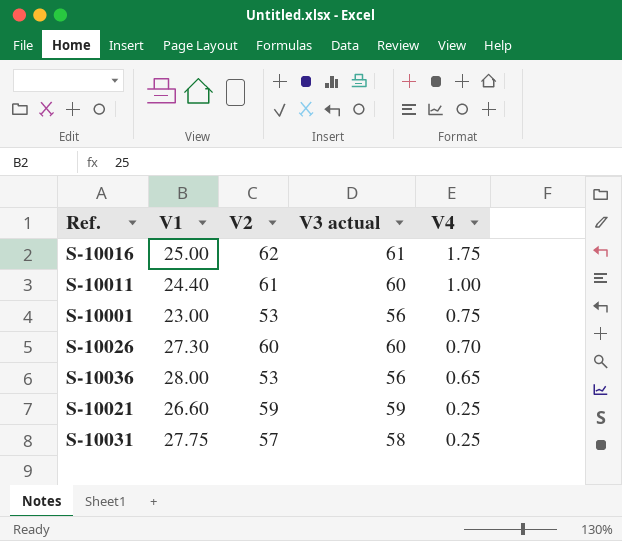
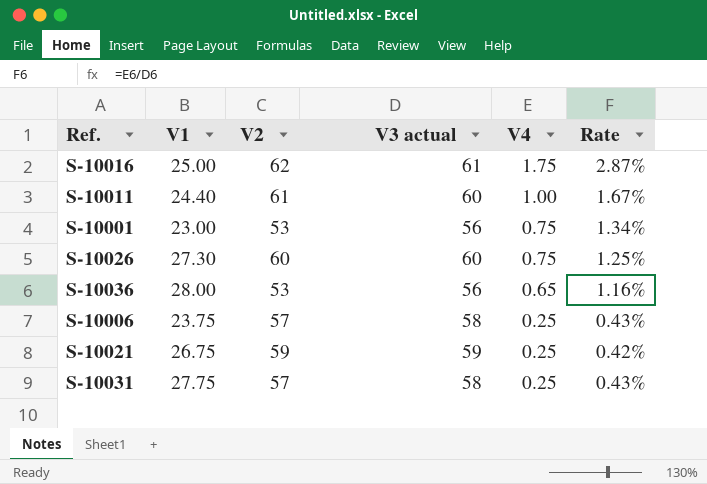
column Rate | formula: none -> [V4] / [V3 actual]
S-10026 | V4: 0.70 -> 0.75
row S-10006: none -> 23.75 | 57 | 58 | 0.25 | 0.43%
S-10021 | V1: 26.60 -> 26.75

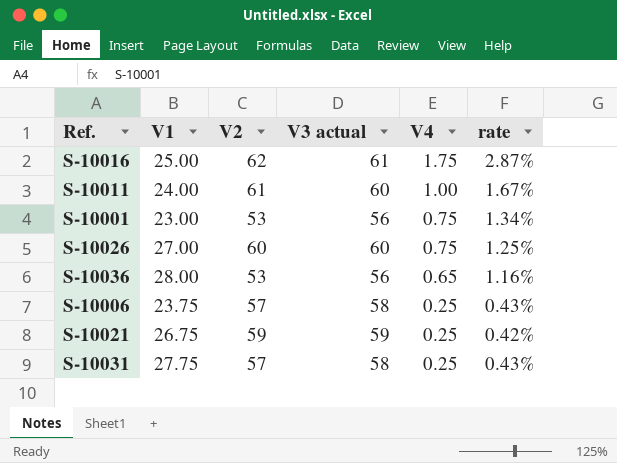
column name: Rate -> rate
S-10011 | V1: 24.40 -> 24.00
S-10026 | V1: 27.30 -> 27.00

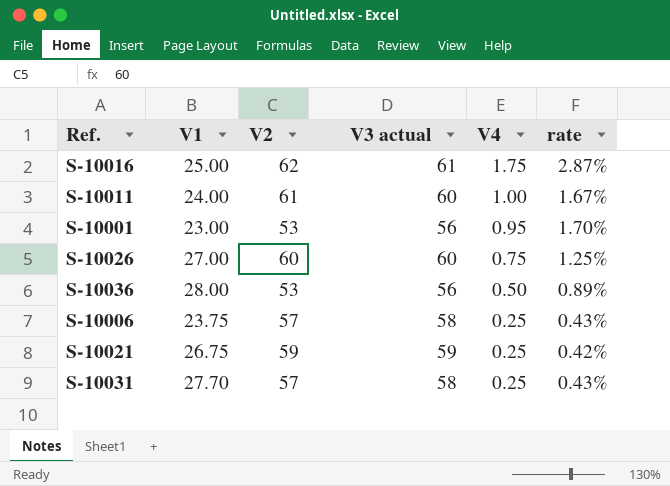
S-10001 | V4: 0.75 -> 0.95
S-10001 | rate: 1.34% -> 1.70%
S-10036 | V4: 0.65 -> 0.50
S-10036 | rate: 1.16% -> 0.89%
S-10031 | V1: 27.75 -> 27.70

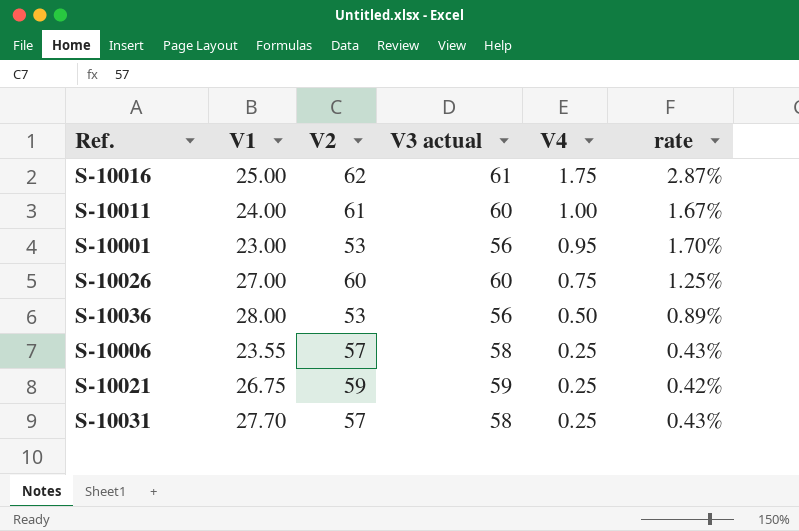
S-10006 | V1: 23.75 -> 23.55

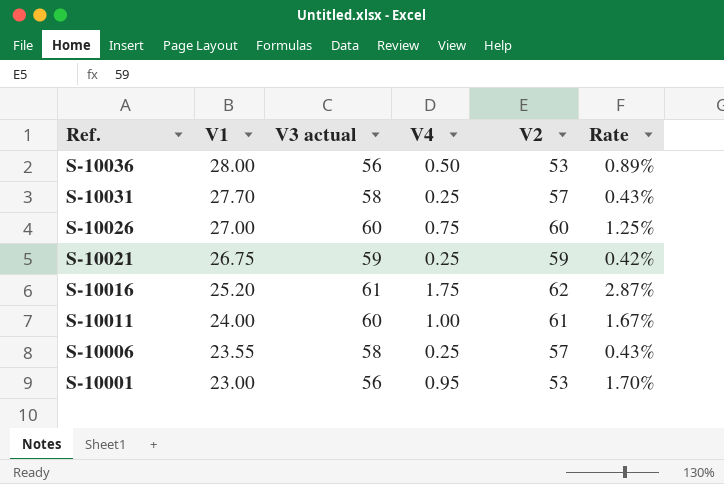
row order: V4 descending -> Ref. descending
column V2 | position: 3 -> 5
column name: rate -> Rate
S-10016 | V1: 25.00 -> 25.20

